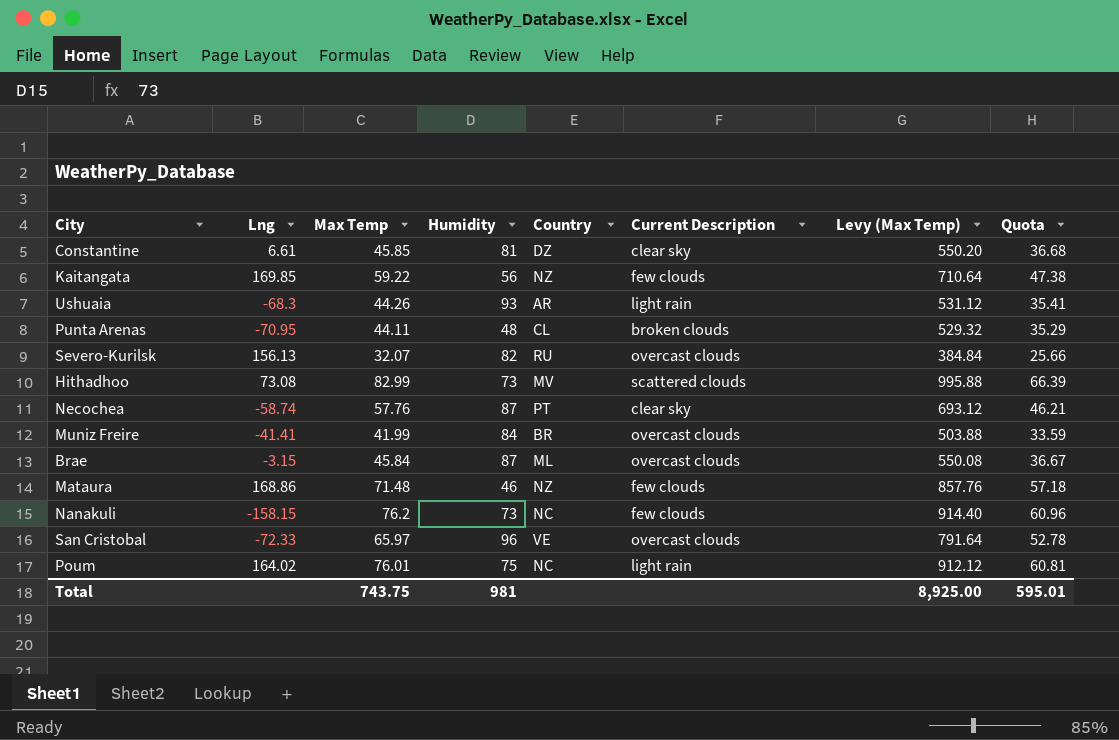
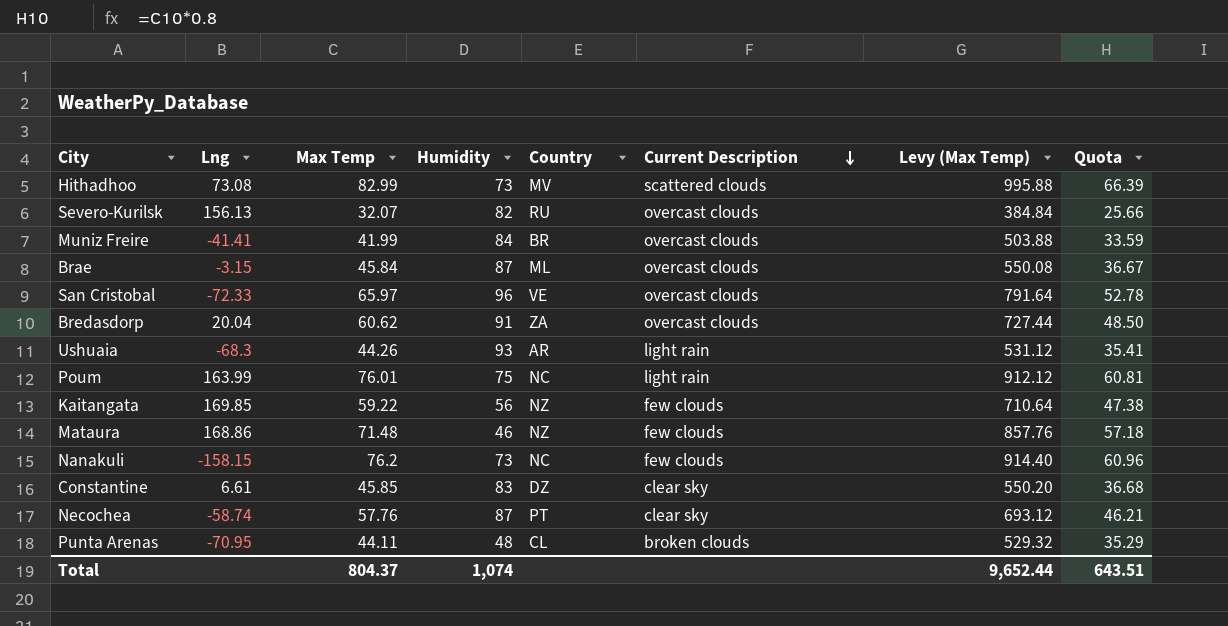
row order: none -> Current Description descending
row Bredasdorp: none -> 20.04 | 60.62 | 91 | ZA | overcast clouds | 727.44 | 48.50
Poum | Lng: 164.02 -> 163.99
Constantine | Humidity: 81 -> 83
Total | Max Temp: 743.75 -> 804.37
Total | Humidity: 981 -> 1,074
Total | Levy (Max Temp): 8,925.00 -> 9,652.44
Total | Quota: 595.01 -> 643.51

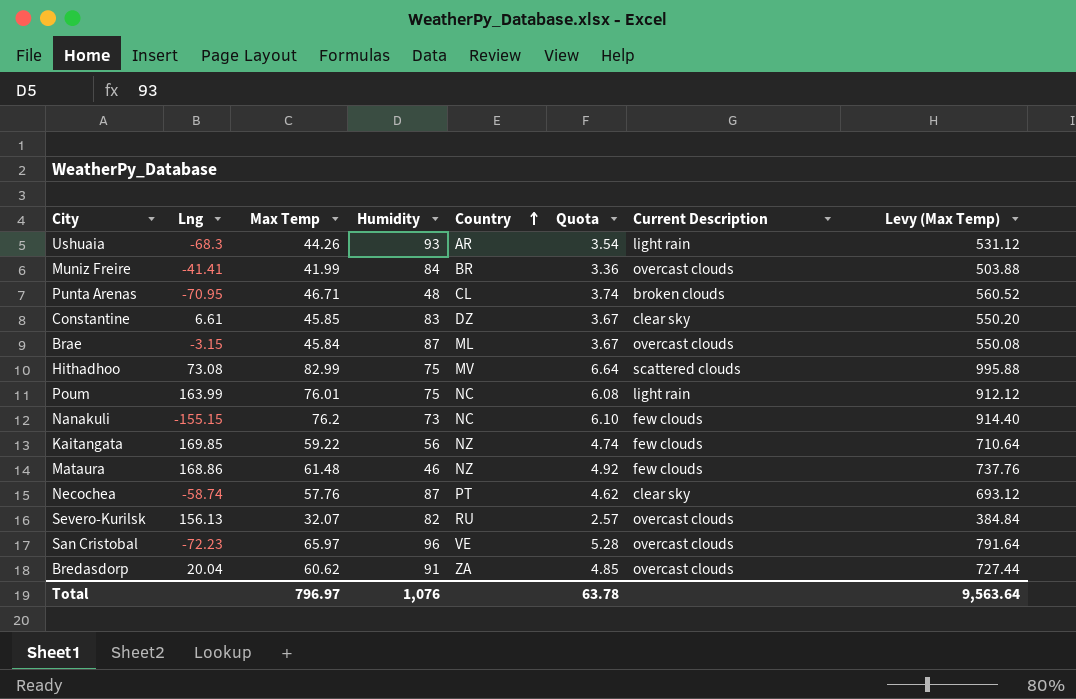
row order: Current Description descending -> Country ascending
column Quota | formula: [Max Temp] * 0.8 -> [Max Temp] * 0.08
column Quota | position: 8 -> 6
Punta Arenas | Max Temp: 44.11 -> 46.71
Punta Arenas | Levy (Max Temp): 529.32 -> 560.52
Hithadhoo | Humidity: 73 -> 75
Nanakuli | Lng: -158.15 -> -155.15
Mataura | Max Temp: 71.48 -> 61.48
Mataura | Levy (Max Temp): 857.76 -> 737.76
San Cristobal | Lng: -72.33 -> -72.23
Total | Max Temp: 804.37 -> 796.97
Total | Humidity: 1,074 -> 1,076
Total | Quota: 643.51 -> 63.78
Total | Levy (Max Temp): 9,652.44 -> 9,563.64

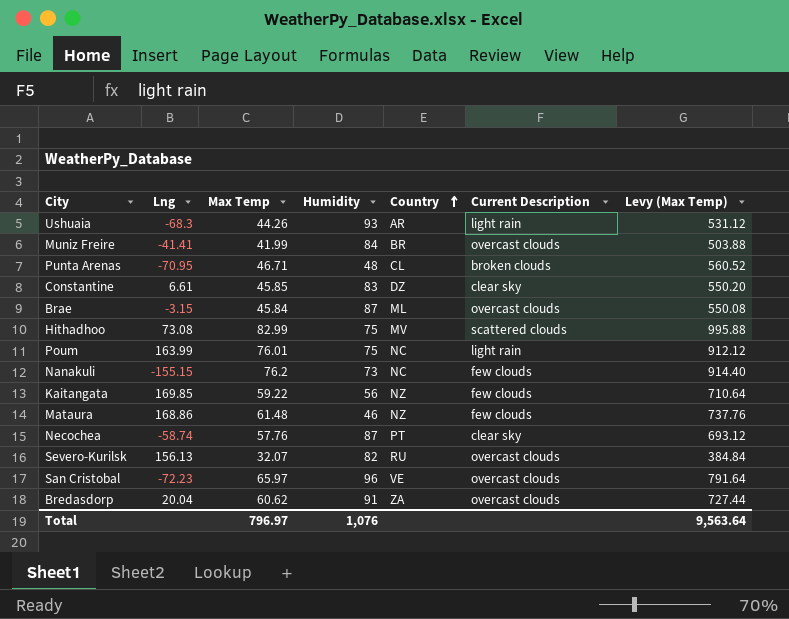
column Quota | formula: [Max Temp] * 0.08 -> none

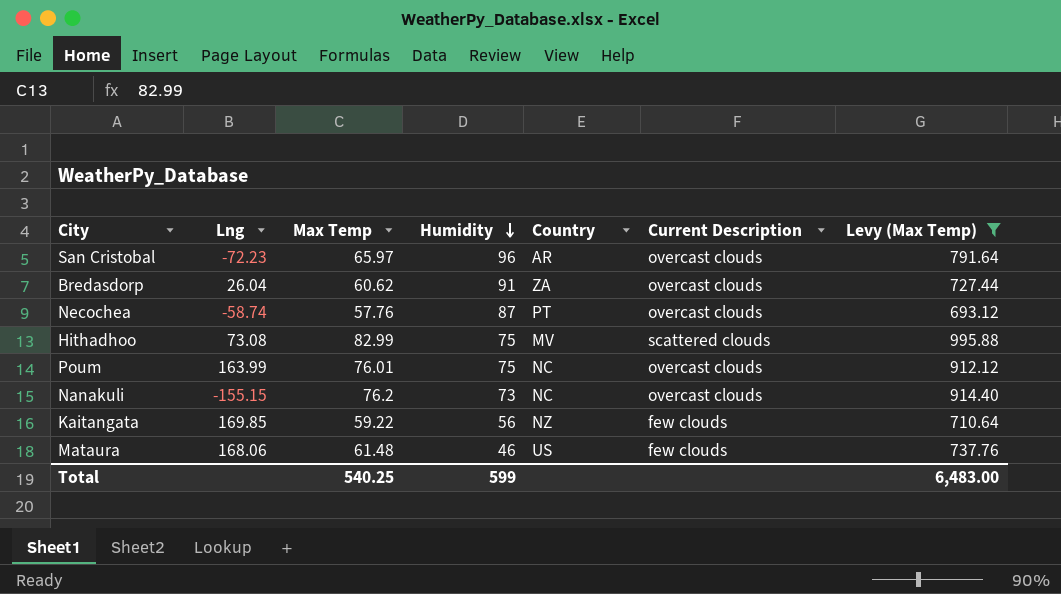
filter: none -> Levy (Max Temp) >= 693.12
row order: Country ascending -> Humidity descending
San Cristobal | Country: VE -> AR
Bredasdorp | Lng: 20.04 -> 26.04
Necochea | Current Description: clear sky -> overcast clouds
Poum | Current Description: light rain -> overcast clouds
Nanakuli | Current Description: few clouds -> overcast clouds
Mataura | Lng: 168.86 -> 168.06
Mataura | Country: NZ -> US
Total | Max Temp: 796.97 -> 540.25
Total | Humidity: 1,076 -> 599
Total | Levy (Max Temp): 9,563.64 -> 6,483.00

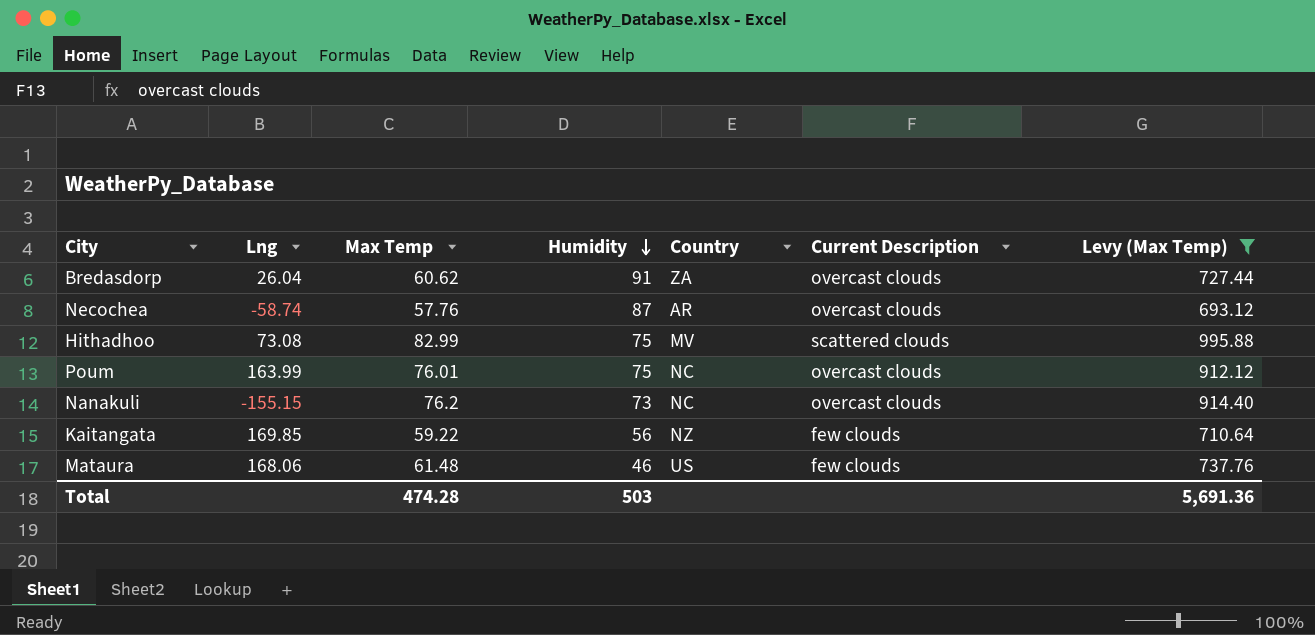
row San Cristobal: -72.23 | 65.97 | 96 | AR | overcast clouds | 791.64 -> none
Necochea | Country: PT -> AR
Total | Max Temp: 540.25 -> 474.28
Total | Humidity: 599 -> 503
Total | Levy (Max Temp): 6,483.00 -> 5,691.36

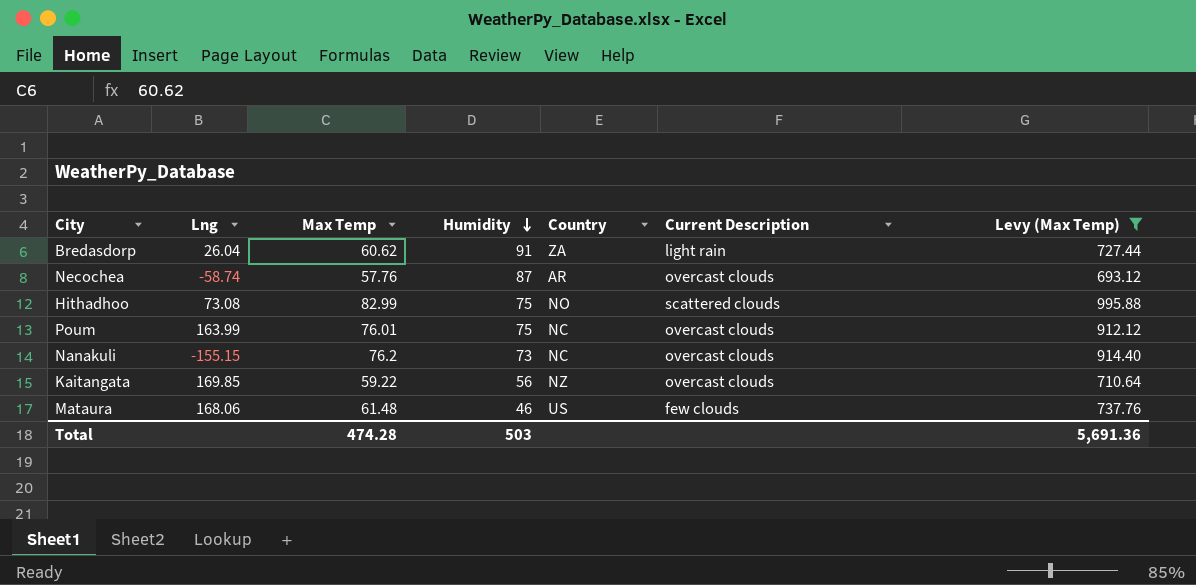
Bredasdorp | Current Description: overcast clouds -> light rain
Hithadhoo | Country: MV -> NO
Kaitangata | Current Description: few clouds -> overcast clouds

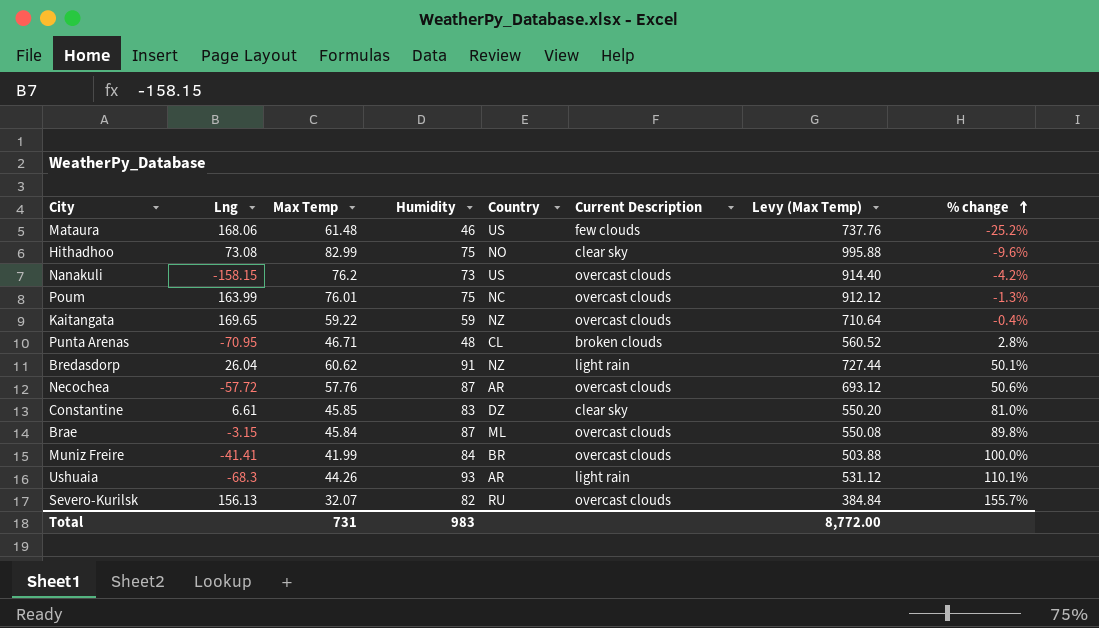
filter: Levy (Max Temp) >= 693.12 -> none
row order: Humidity descending -> % change ascending
column % change | formula: none -> ([Humidity] - [Max Temp]) / [Max Temp]
Hithadhoo | Current Description: scattered clouds -> clear sky
Nanakuli | Lng: -155.15 -> -158.15
Nanakuli | Country: NC -> US
Kaitangata | Lng: 169.85 -> 169.65
Kaitangata | Humidity: 56 -> 59
Bredasdorp | Country: ZA -> NZ
Necochea | Lng: -58.74 -> -57.72
Total | Max Temp: 474.28 -> 731
Total | Humidity: 503 -> 983
Total | Levy (Max Temp): 5,691.36 -> 8,772.00

